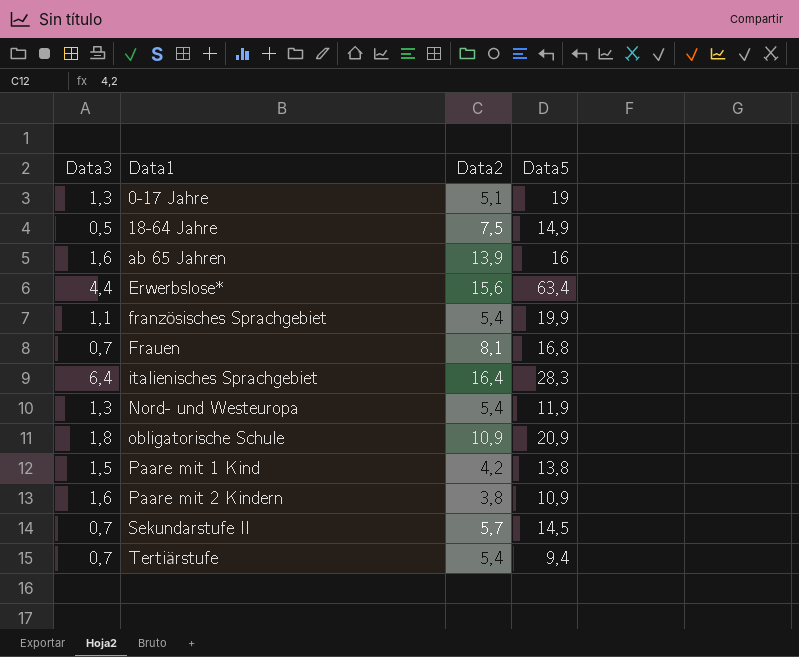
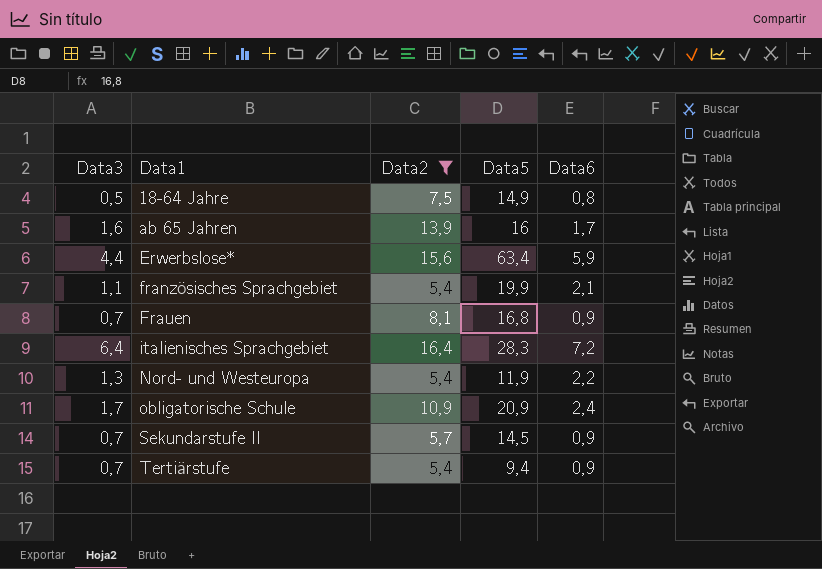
filter: none -> Data2 >= 5,4
column Data6 | position: none -> 5
obligatorische Schule | Data3: 1,8 -> 1,7

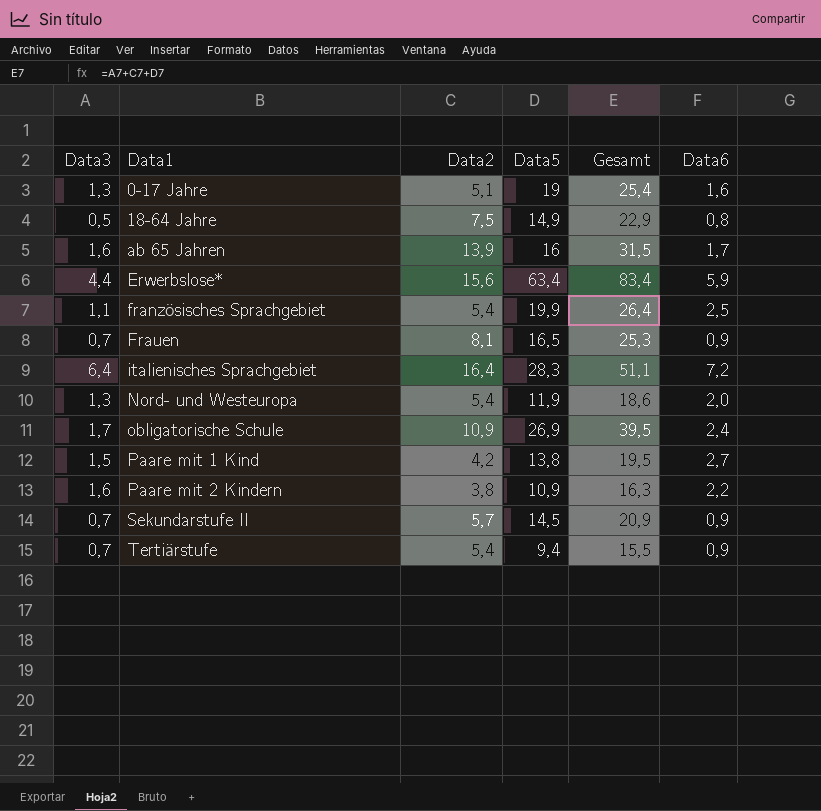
filter: Data2 >= 5,4 -> none
column Gesamt | formula: none -> [Data3] + [Data2] + [Data5]
französisches Sprachgebiet | Data6: 2,1 -> 2,5
Frauen | Data5: 16,8 -> 16,5
Nord- und Westeuropa | Data6: 2,2 -> 2,0
obligatorische Schule | Data5: 20,9 -> 26,9

